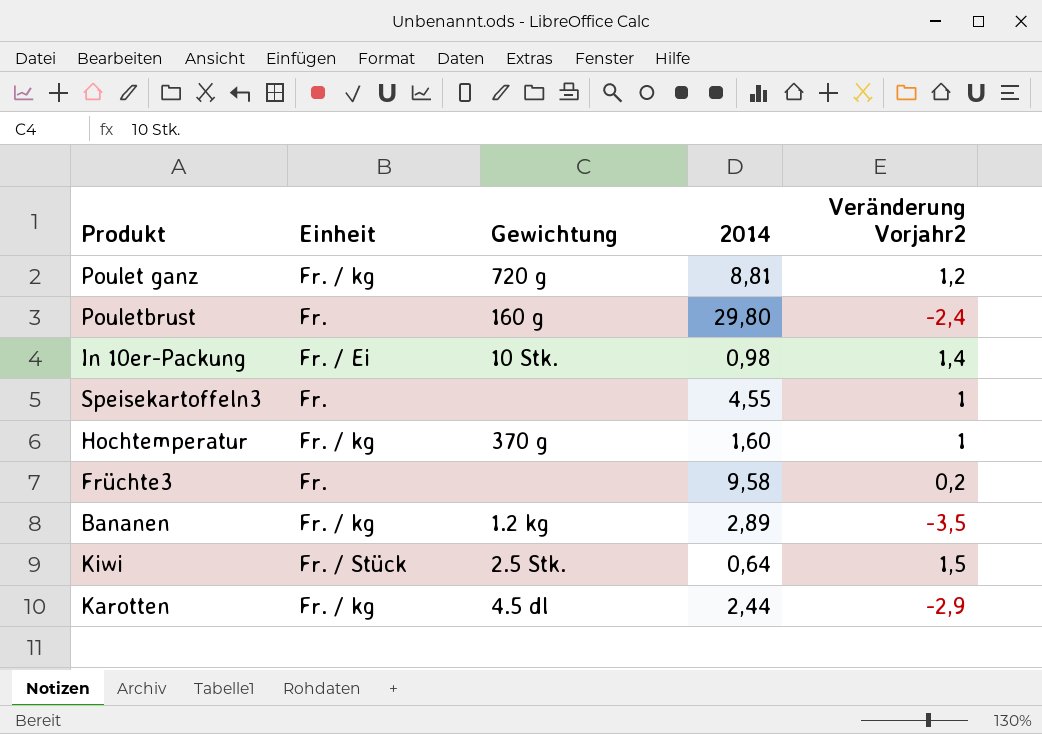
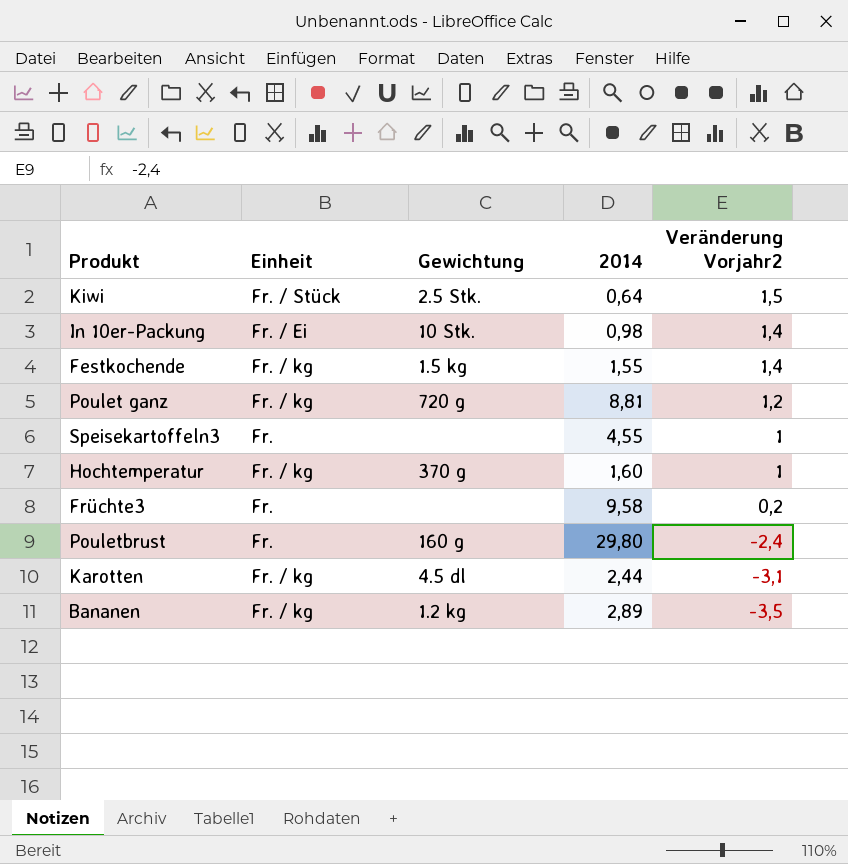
row order: none -> Veränderung Vorjahr2 descending
row Festkochende: none -> Fr. / kg | 1.5 kg | 1,55 | 1,4
Karotten | Veränderung Vorjahr2: -2,9 -> -3,1

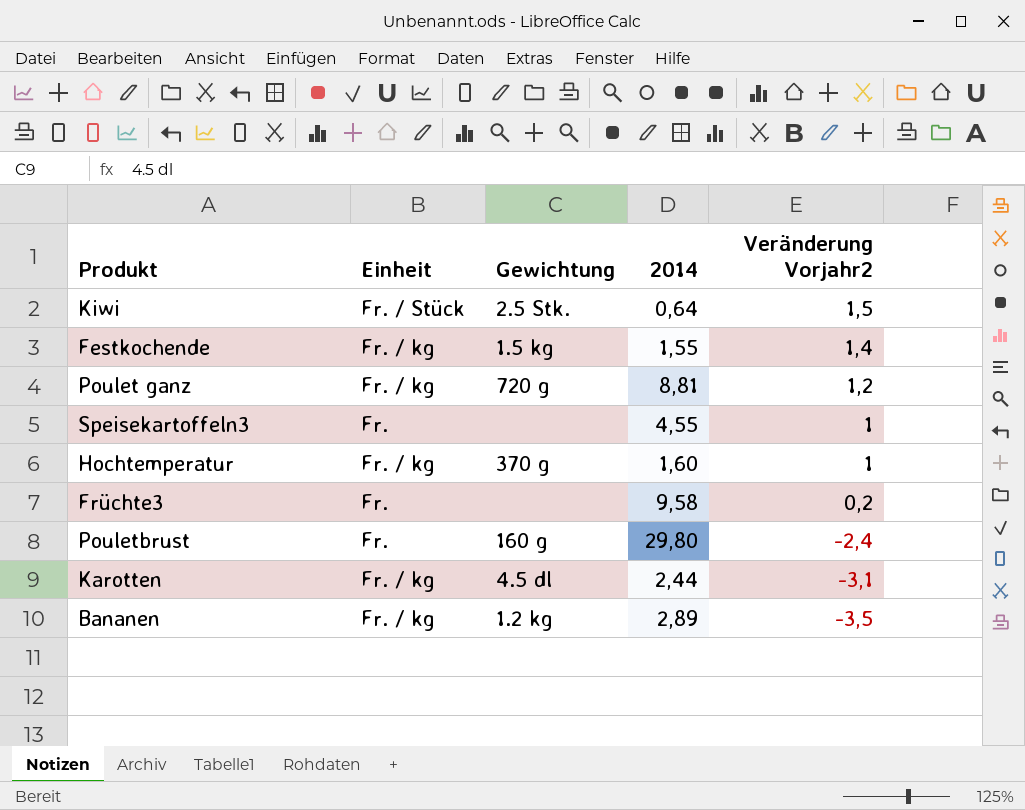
row In 10er-Packung: Fr. / Ei | 10 Stk. | 0,98 | 1,4 -> none

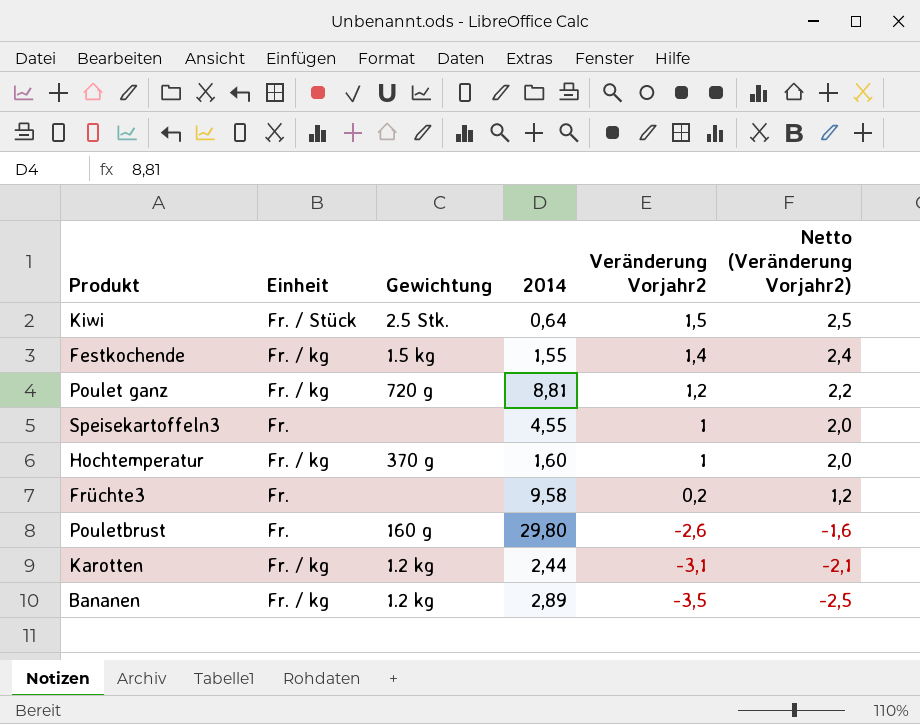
column Netto (Veränderung Vorjahr2) | formula: none -> [Veränderung Vorjahr2] + 1
Pouletbrust | Veränderung Vorjahr2: -2,4 -> -2,6
Karotten | Gewichtung: 4.5 dl -> 1.2 kg

